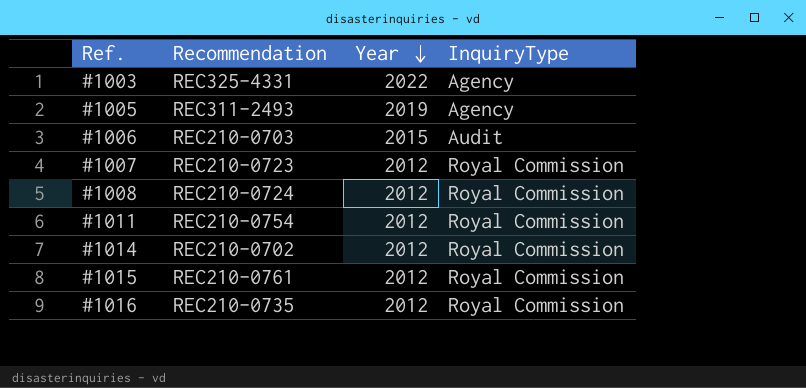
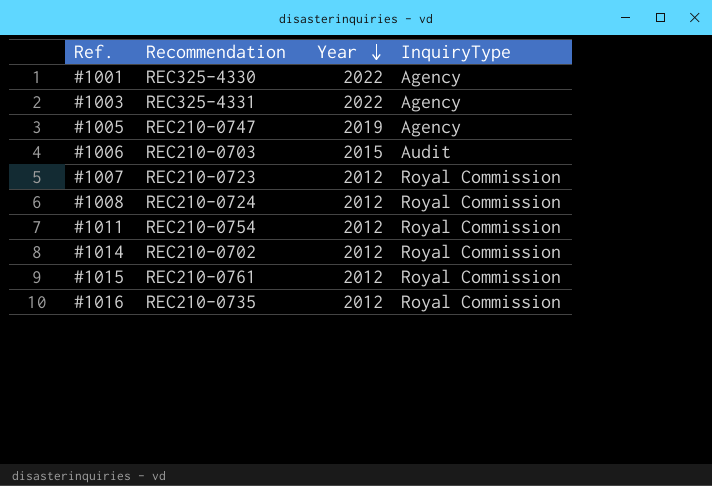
row #1001: none -> REC325-4330 | 2022 | Agency
#1005 | Recommendation: REC311-2493 -> REC210-0747

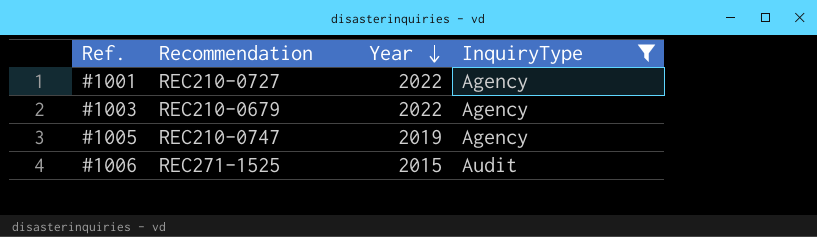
filter: none -> InquiryType != Royal Commission
#1001 | Recommendation: REC325-4330 -> REC210-0727
#1003 | Recommendation: REC325-4331 -> REC210-0679
#1006 | Recommendation: REC210-0703 -> REC271-1525

